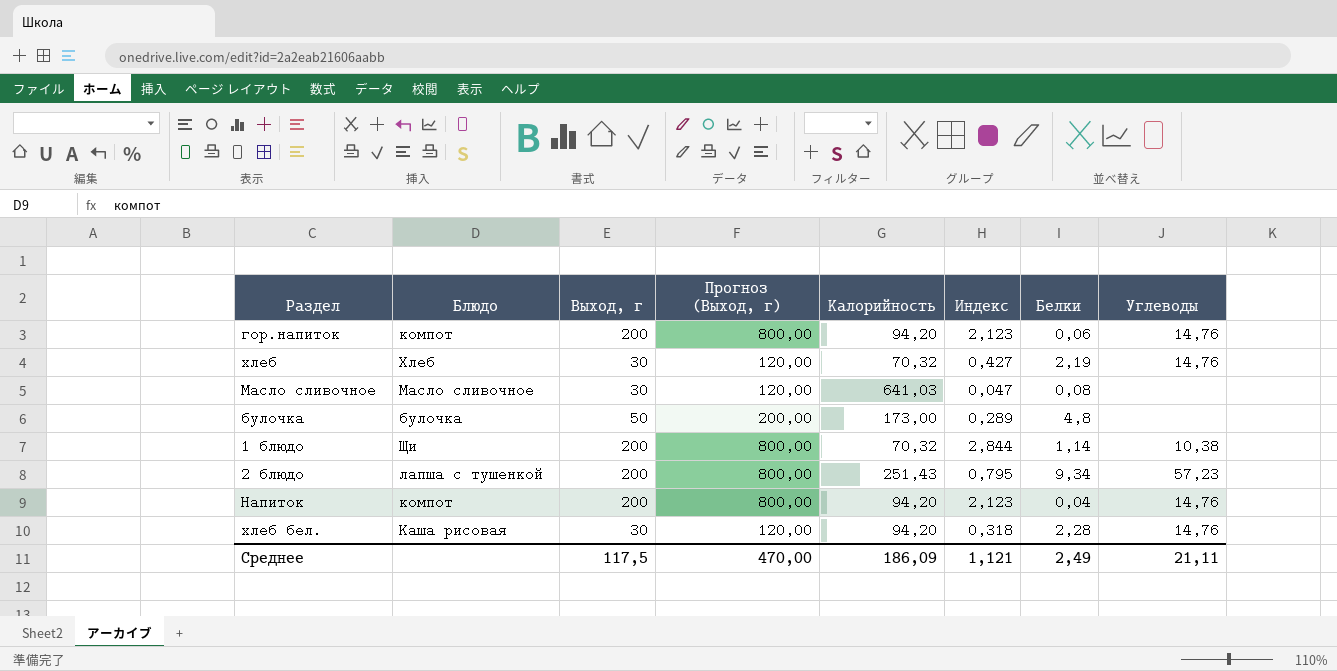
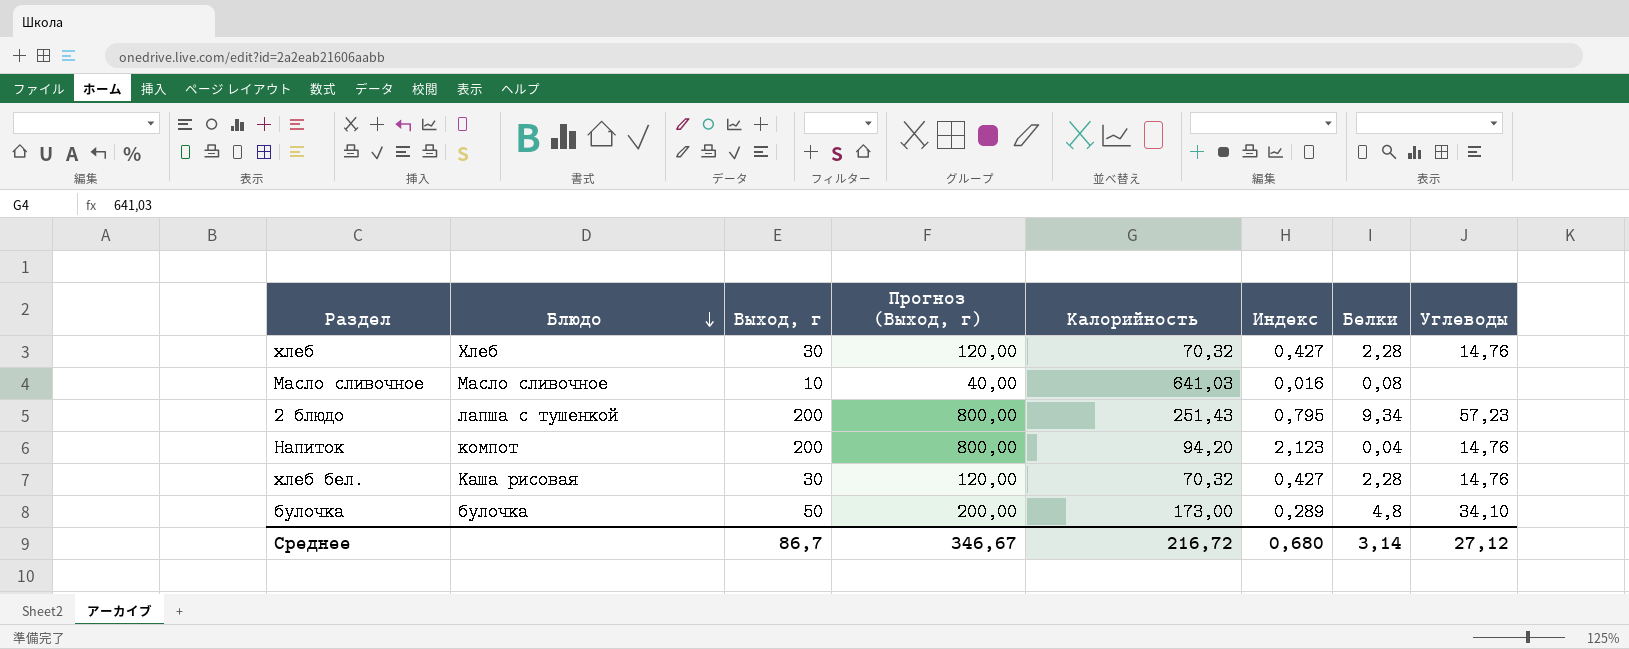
row order: none -> Блюдо descending
row гор.напиток: компот | 200 | 800,00 | 94,20 | 2,123 | 0,06 | 14,76 -> none
row 1 блюдо: Щи | 200 | 800,00 | 70,32 | 2,844 | 1,14 | 10,38 -> none
хлеб | Белки: 2,19 -> 2,28
Масло сливочное | Выход, г: 30 -> 10
Масло сливочное | Прогноз (Выход, г): 120,00 -> 40,00
Масло сливочное | Индекс: 0,047 -> 0,016
хлеб бел. | Калорийность: 94,20 -> 70,32
хлеб бел. | Индекс: 0,318 -> 0,427
булочка | Углеводы: none -> 34,10
Среднее | Выход, г: 117,5 -> 86,7
Среднее | Прогноз (Выход, г): 470,00 -> 346,67
Среднее | Калорийность: 186,09 -> 216,72
Среднее | Индекс: 1,121 -> 0,680
Среднее | Белки: 2,49 -> 3,14
Среднее | Углеводы: 21,11 -> 27,12

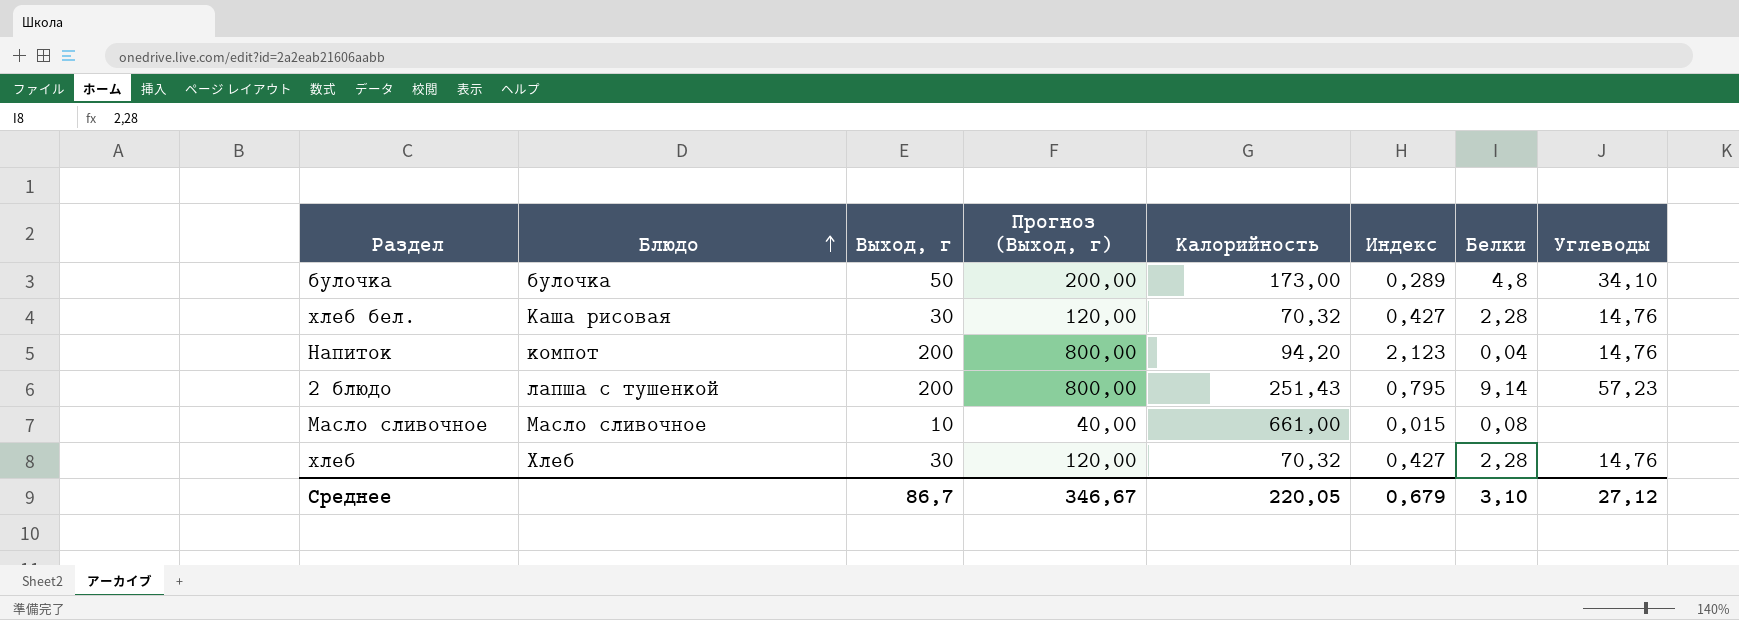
row order: Блюдо descending -> Блюдо ascending
2 блюдо | Белки: 9,34 -> 9,14
Масло сливочное | Калорийность: 641,03 -> 661,00
Масло сливочное | Индекс: 0,016 -> 0,015
Среднее | Калорийность: 216,72 -> 220,05
Среднее | Индекс: 0,680 -> 0,679
Среднее | Белки: 3,14 -> 3,10

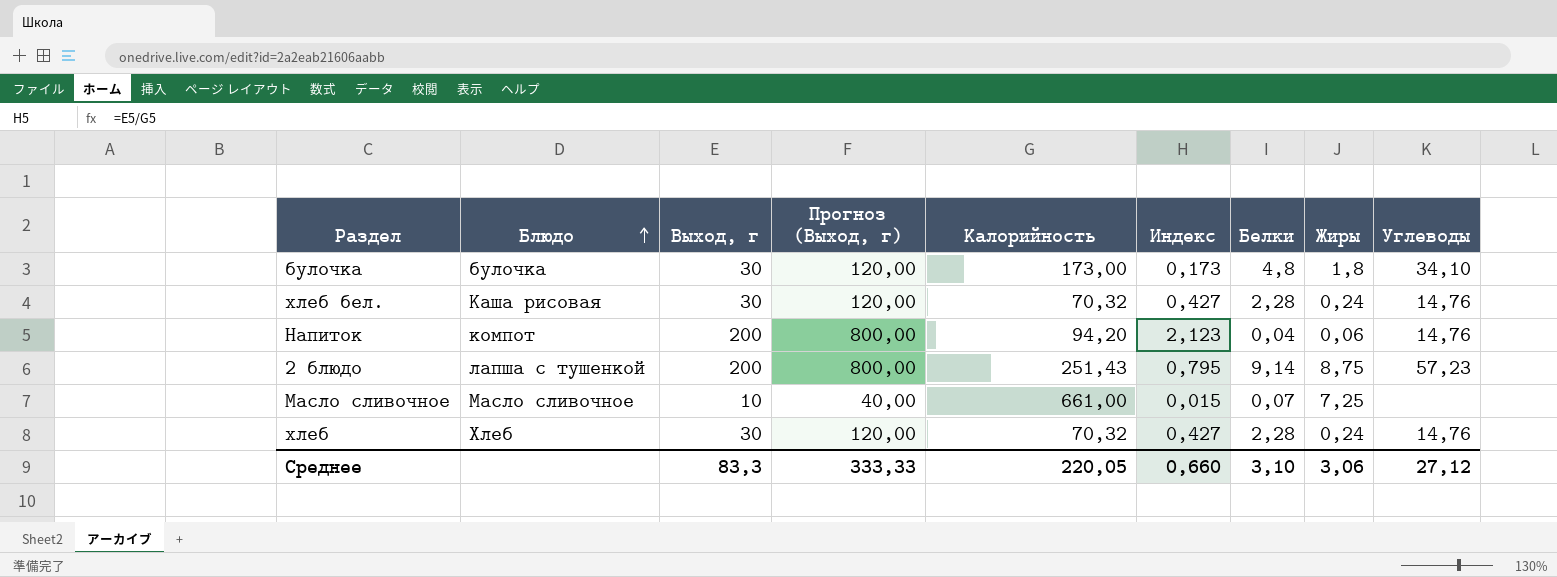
column Жиры | position: none -> 8
булочка | Выход, г: 50 -> 30
булочка | Прогноз (Выход, г): 200,00 -> 120,00
булочка | Индекс: 0,289 -> 0,173
Масло сливочное | Белки: 0,08 -> 0,07
Среднее | Выход, г: 86,7 -> 83,3
Среднее | Прогноз (Выход, г): 346,67 -> 333,33
Среднее | Индекс: 0,679 -> 0,660

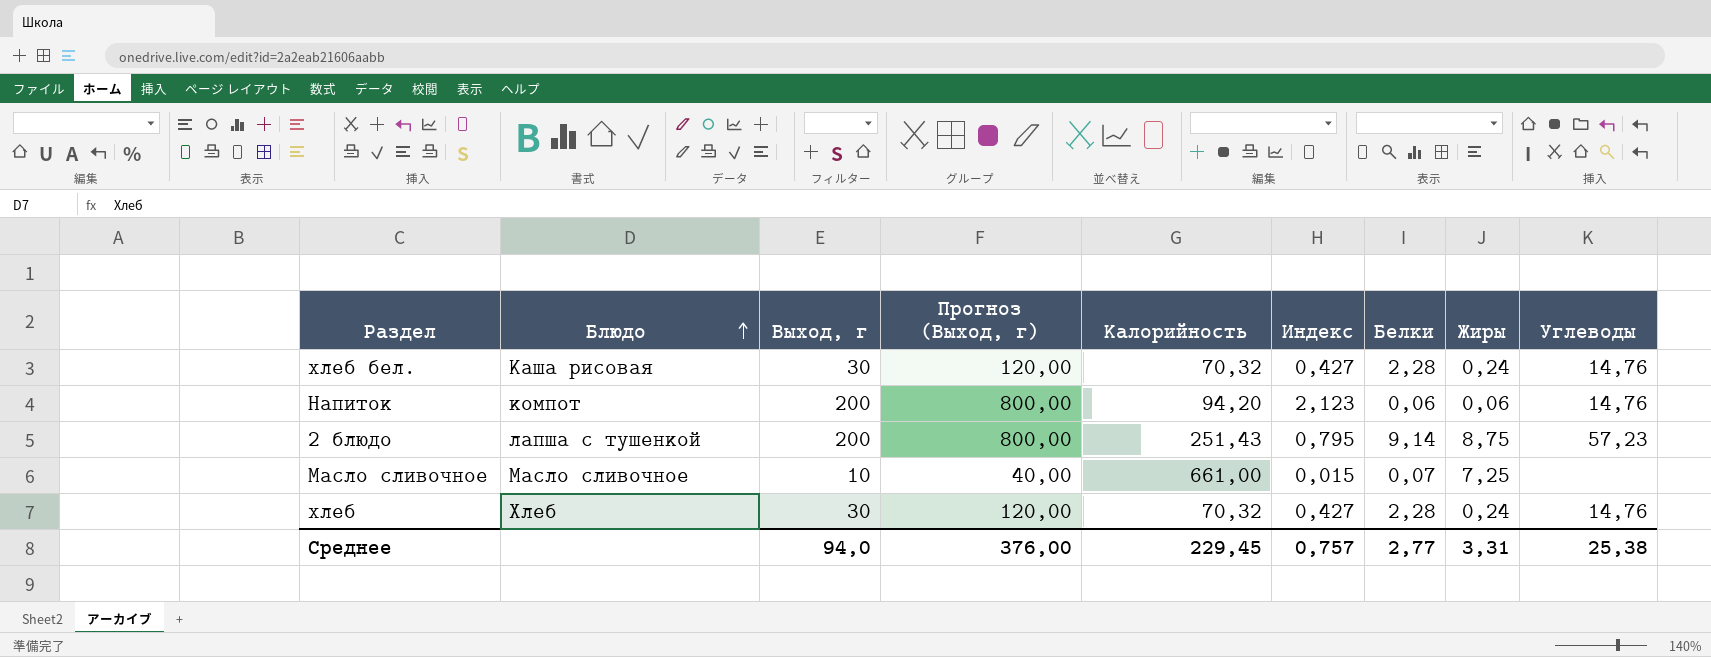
row булочка: булочка | 30 | 120,00 | 173,00 | 0,173 | 4,8 | 1,8 | 34,10 -> none
Напиток | Белки: 0,04 -> 0,06
Среднее | Выход, г: 83,3 -> 94,0
Среднее | Прогноз (Выход, г): 333,33 -> 376,00
Среднее | Калорийность: 220,05 -> 229,45
Среднее | Индекс: 0,660 -> 0,757
Среднее | Белки: 3,10 -> 2,77
Среднее | Жиры: 3,06 -> 3,31
Среднее | Углеводы: 27,12 -> 25,38

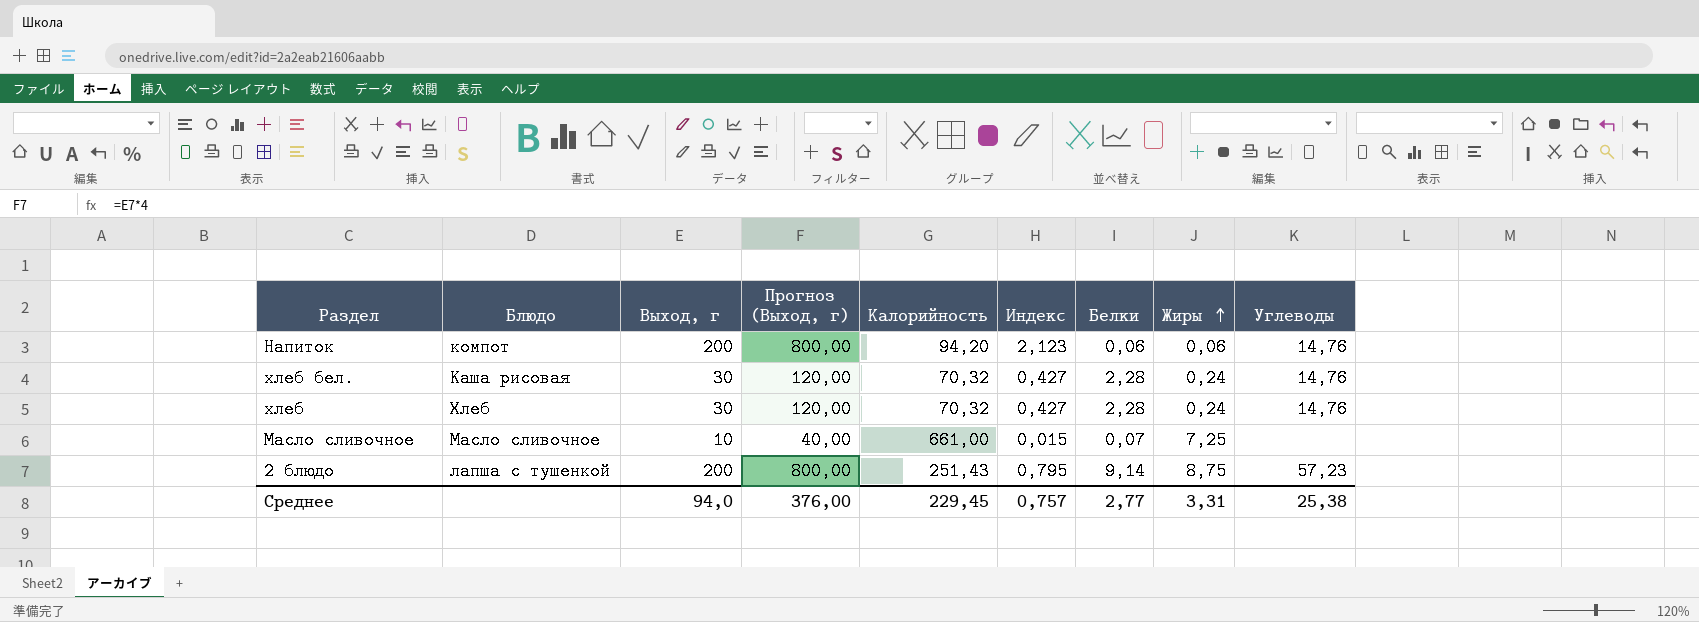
row order: Блюдо ascending -> Жиры ascending

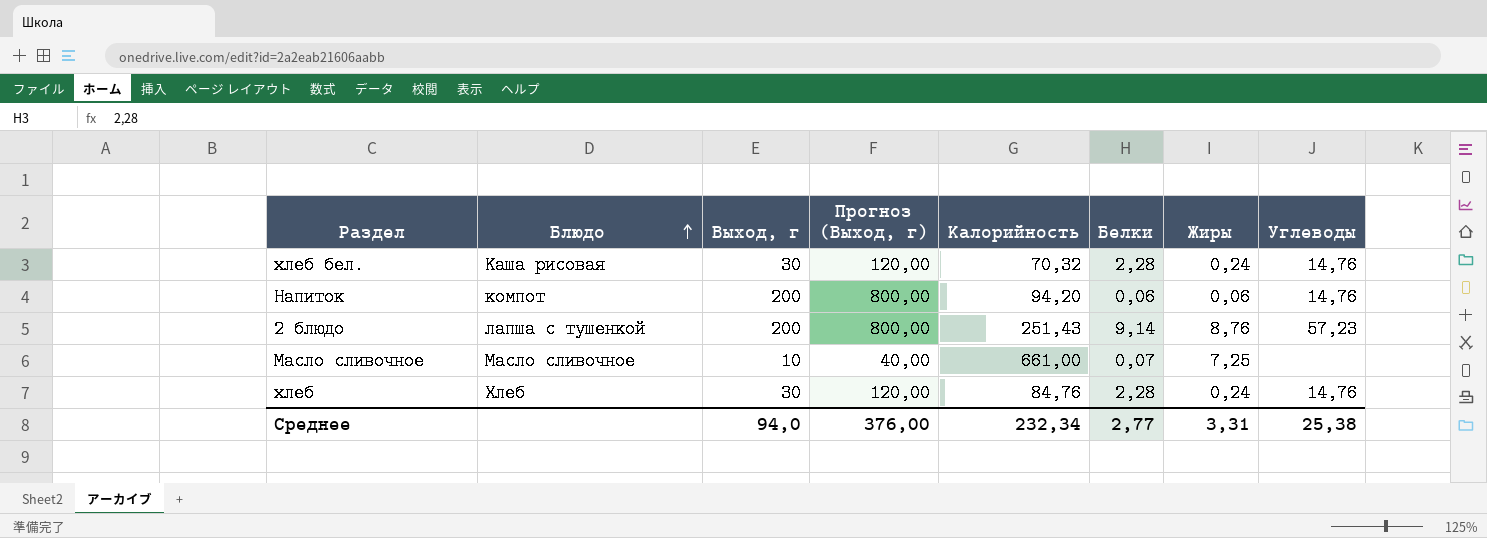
row order: Жиры ascending -> Блюдо ascending
column Индекс | formula: [Выход, г] / [Калорийность] -> none
2 блюдо | Жиры: 8,75 -> 8,76
хлеб | Калорийность: 70,32 -> 84,76
Среднее | Калорийность: 229,45 -> 232,34

